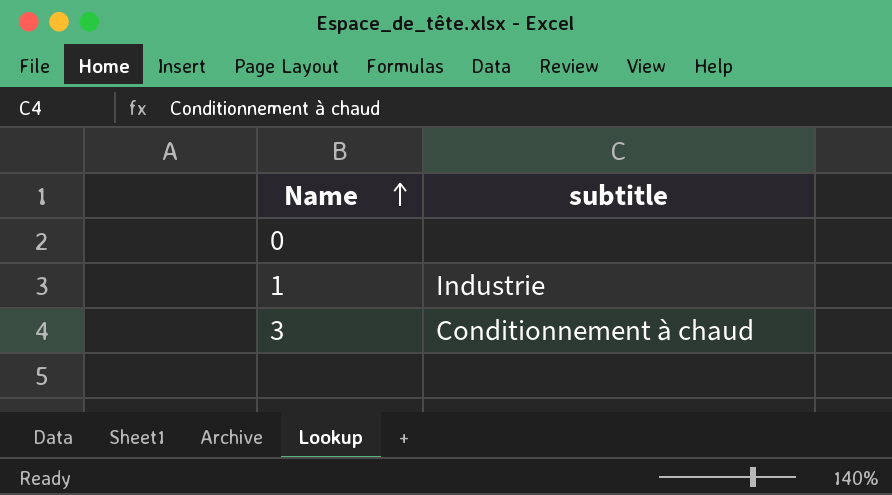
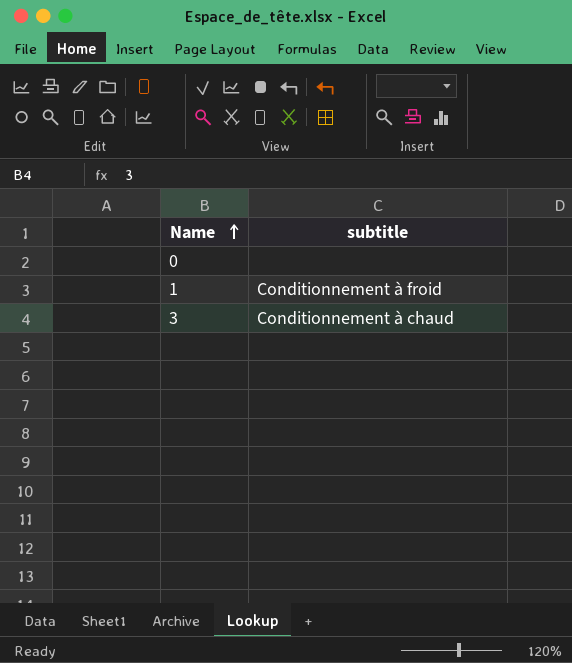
1 | subtitle: Industrie -> Conditionnement à froid

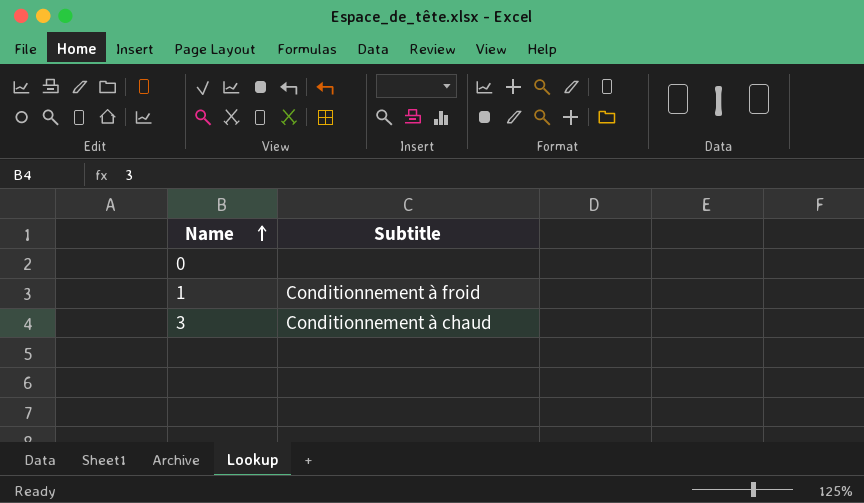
column name: subtitle -> Subtitle

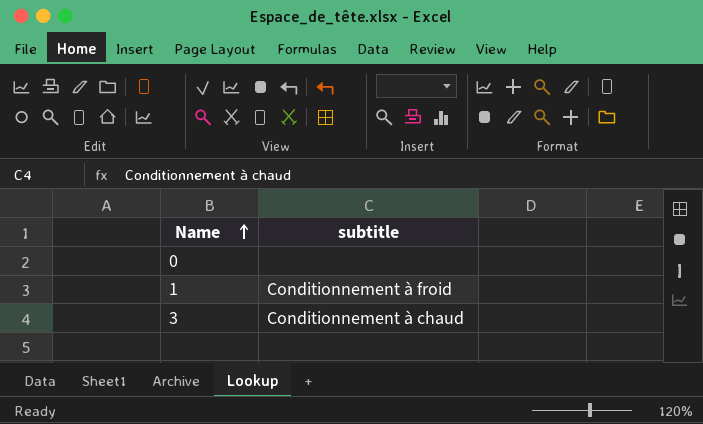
column name: Subtitle -> subtitle

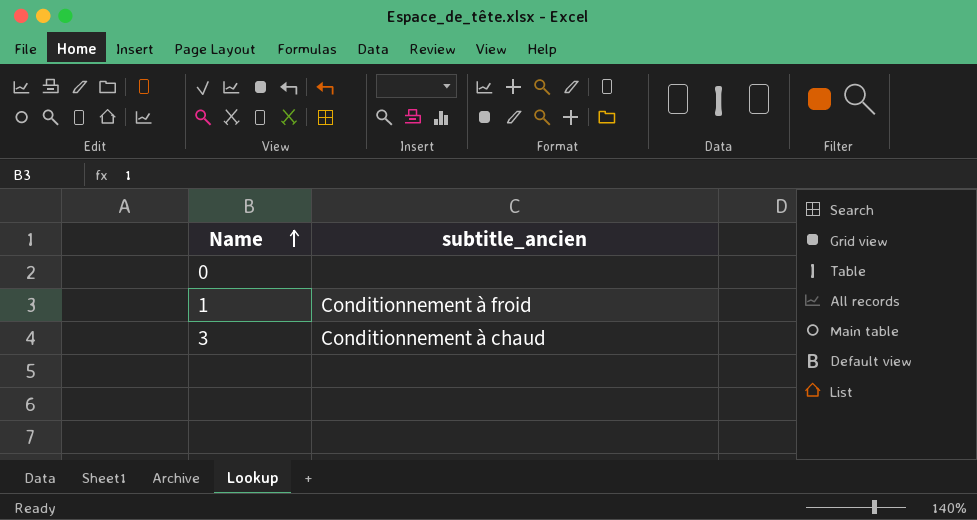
column name: subtitle -> subtitle_ancien

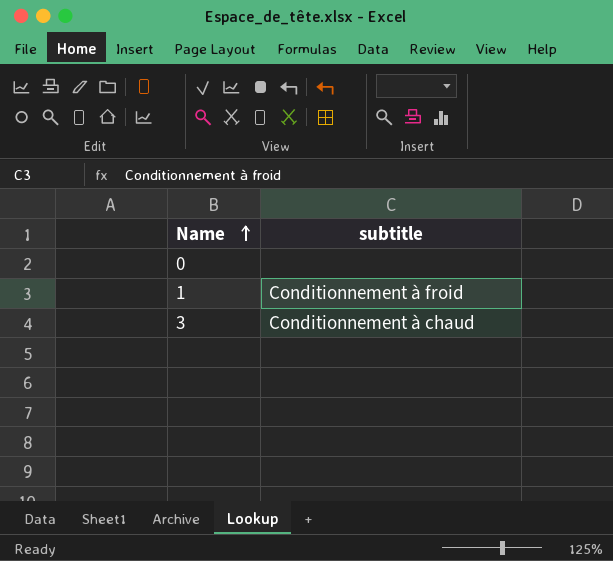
column name: subtitle_ancien -> subtitle

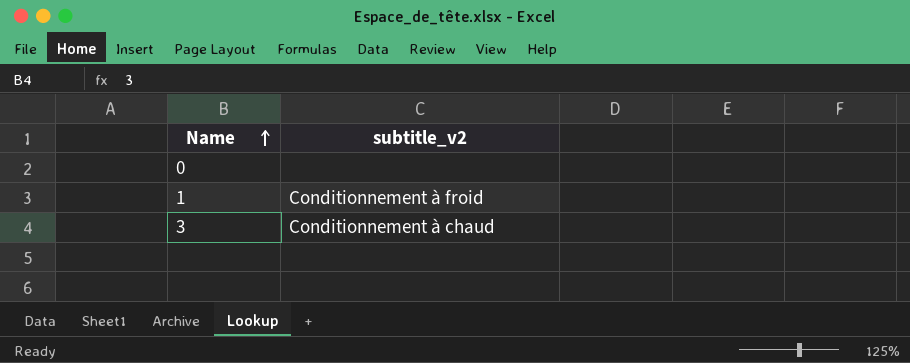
column name: subtitle -> subtitle_v2

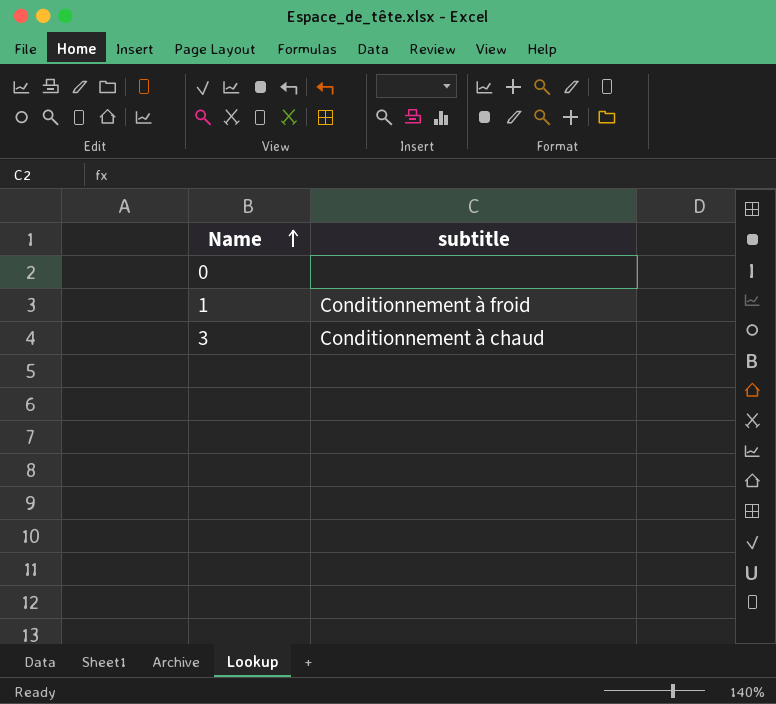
column name: subtitle_v2 -> subtitle

